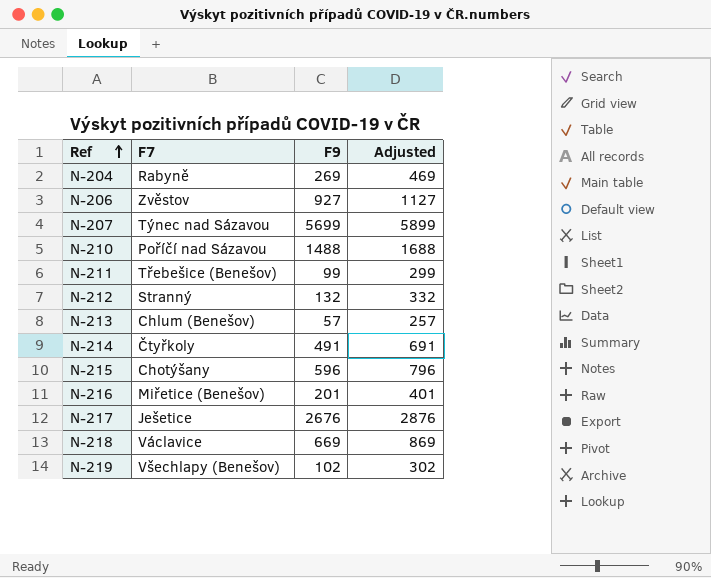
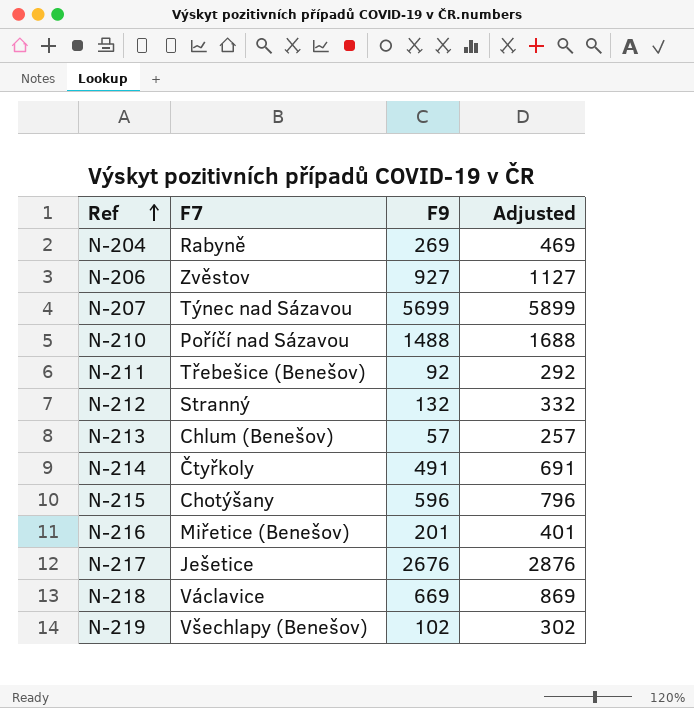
N-211 | F9: 99 -> 92
N-211 | Adjusted: 299 -> 292

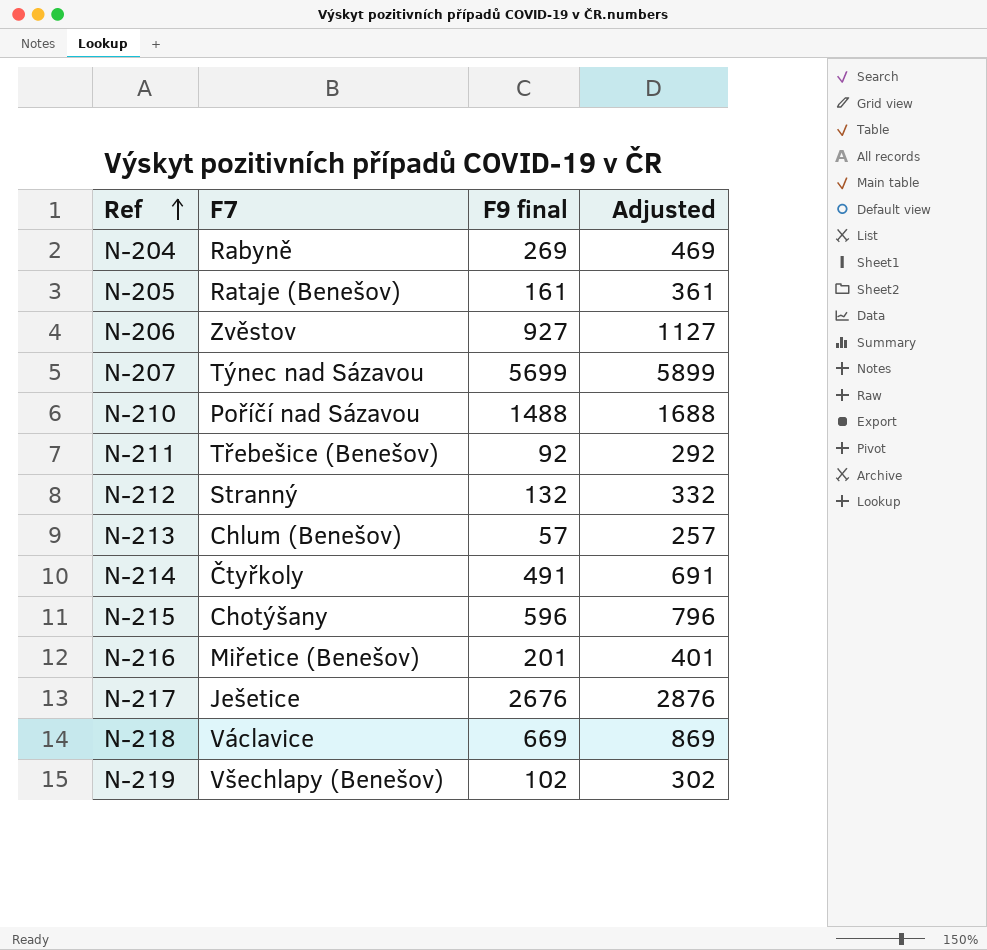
column name: F9 -> F9 final
row N-205: none -> Rataje (Benešov) | 161 | 361

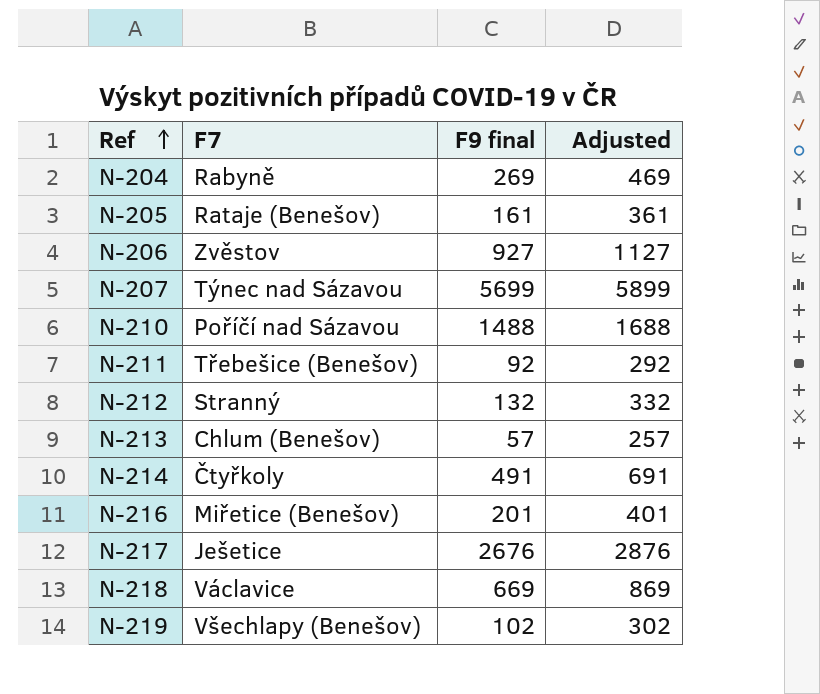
row N-215: Chotýšany | 596 | 796 -> none

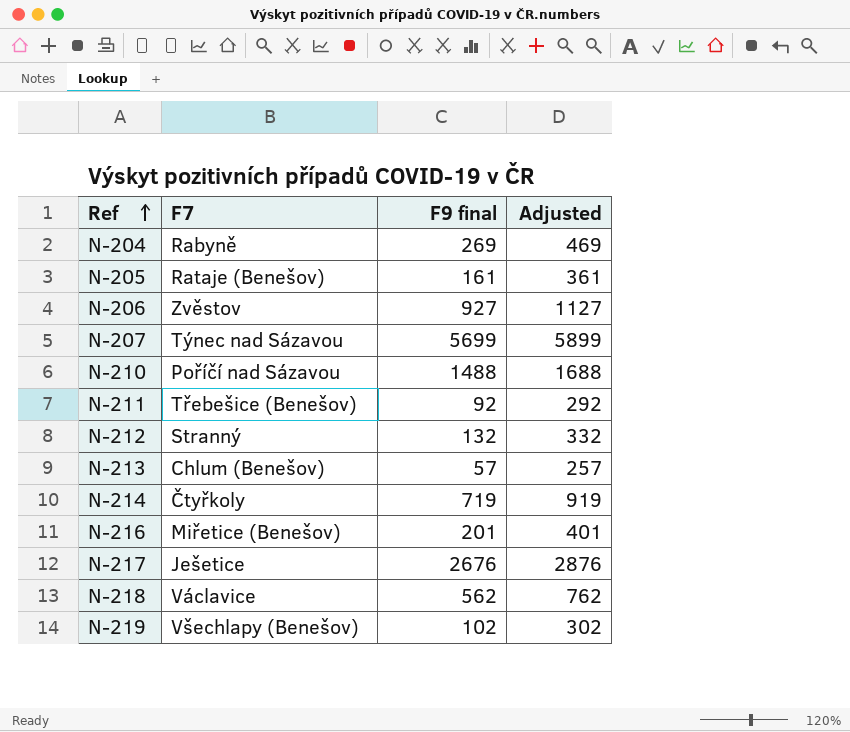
N-214 | F9 final: 491 -> 719
N-214 | Adjusted: 691 -> 919
N-218 | F9 final: 669 -> 562
N-218 | Adjusted: 869 -> 762

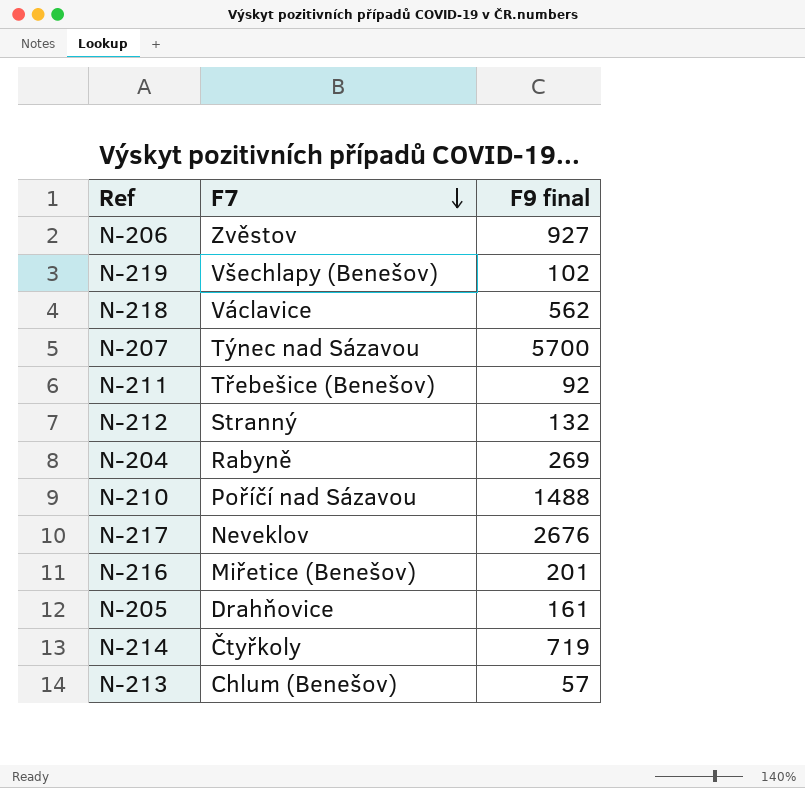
row order: Ref ascending -> F7 descending
column Adjusted | formula: [F9 final] + 200 -> none
N-207 | F9 final: 5699 -> 5700
N-217 | F7: Ješetice -> Neveklov
N-205 | F7: Rataje (Benešov) -> Drahňovice

